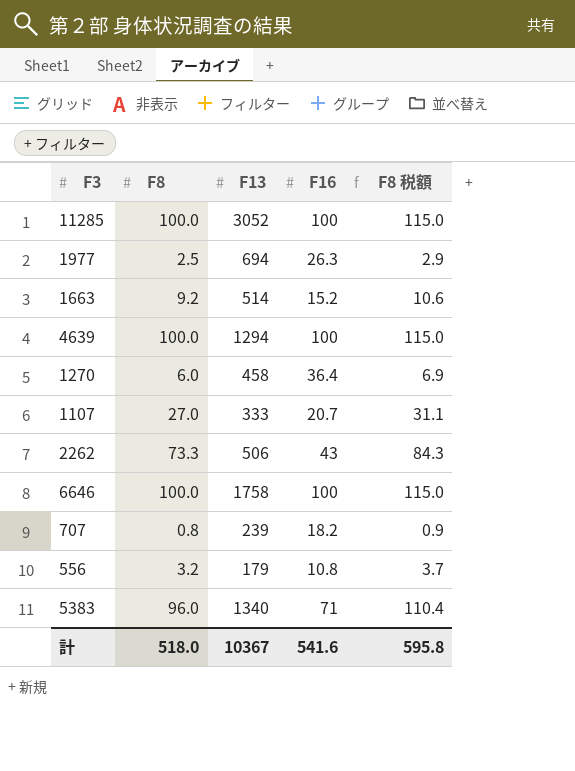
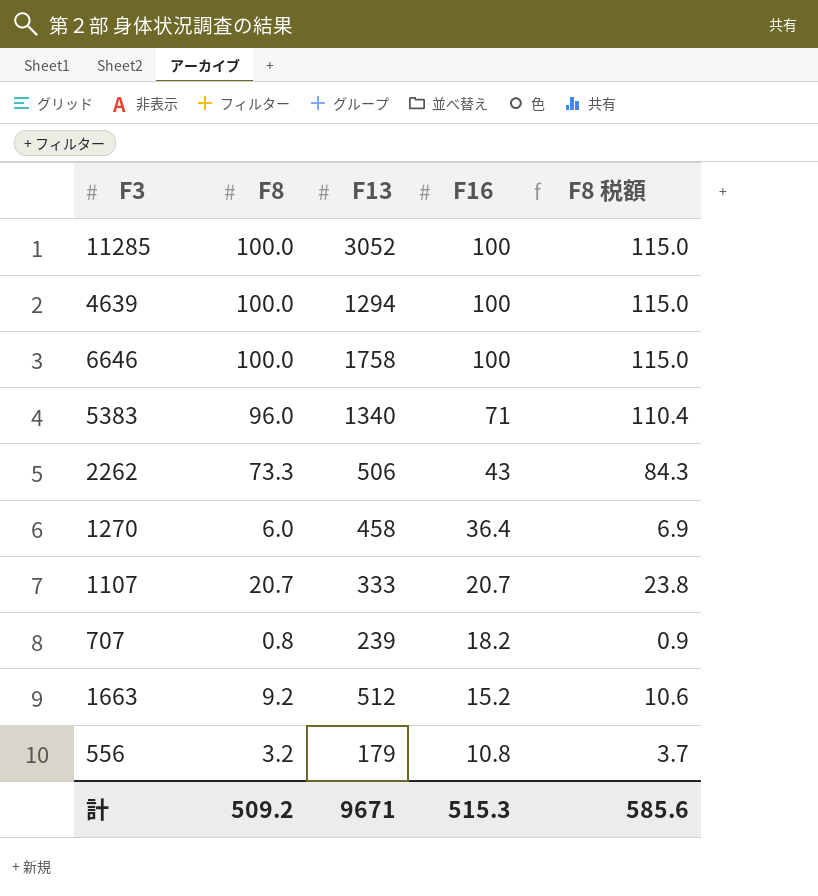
row order: none -> F16 descending
row 1977: 2.5 | 694 | 26.3 | 2.9 -> none
1107 | F8: 27.0 -> 20.7
1107 | F8 税額: 31.1 -> 23.8
1663 | F13: 514 -> 512
計 | F8: 518.0 -> 509.2
計 | F13: 10367 -> 9671
計 | F16: 541.6 -> 515.3
計 | F8 税額: 595.8 -> 585.6

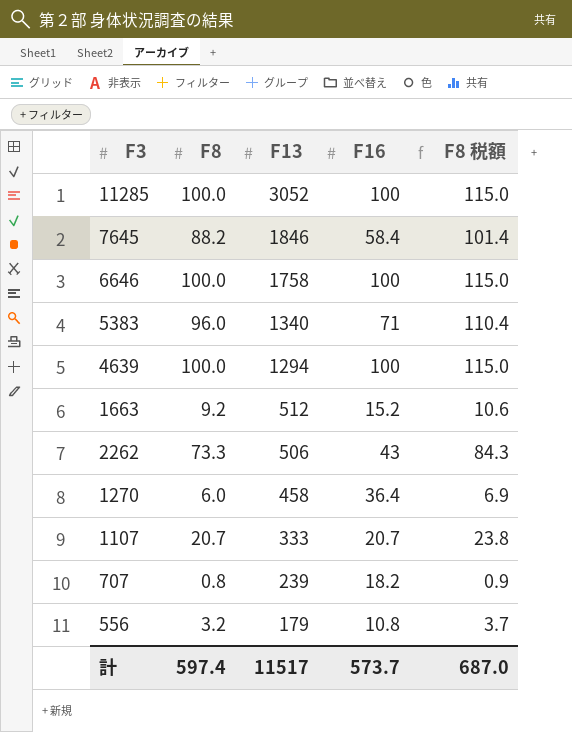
row order: F16 descending -> F13 descending
row 7645: none -> 88.2 | 1846 | 58.4 | 101.4
計 | F8: 509.2 -> 597.4
計 | F13: 9671 -> 11517
計 | F16: 515.3 -> 573.7
計 | F8 税額: 585.6 -> 687.0

